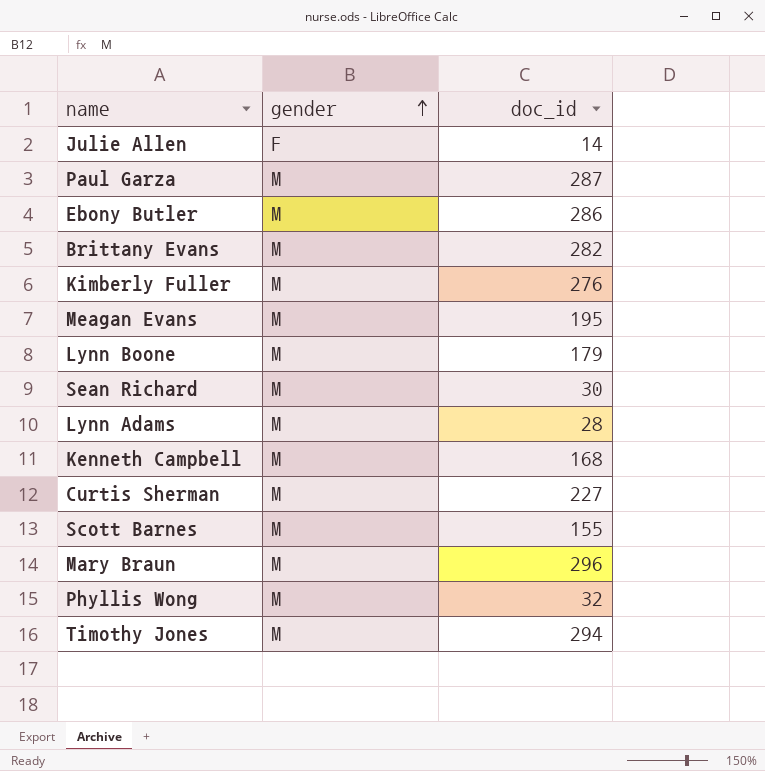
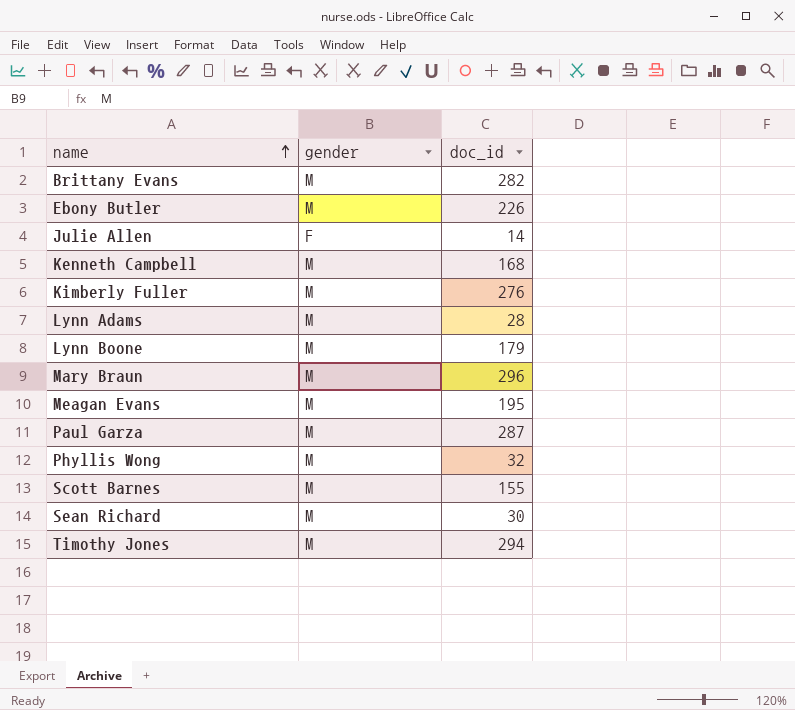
row order: gender ascending -> name ascending
row Curtis Sherman: M | 227 -> none
Ebony Butler | doc_id: 286 -> 226

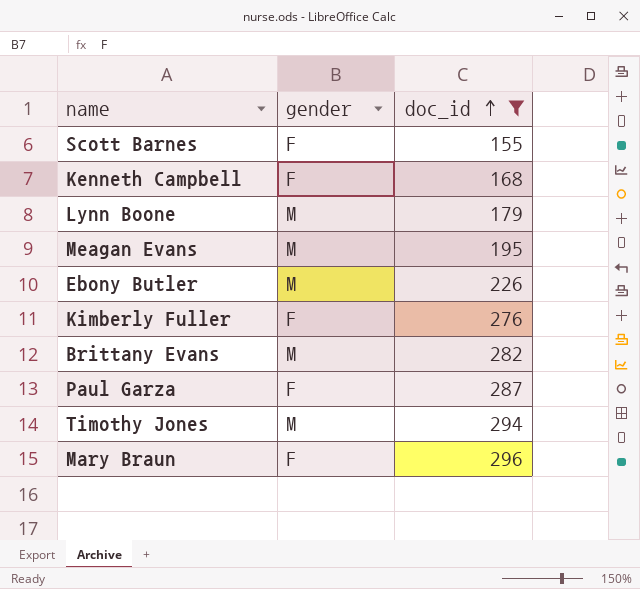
filter: none -> doc_id >= 155
row order: name ascending -> doc_id ascending
Scott Barnes | gender: M -> F
Kenneth Campbell | gender: M -> F
Kimberly Fuller | gender: M -> F
Paul Garza | gender: M -> F
Mary Braun | gender: M -> F

